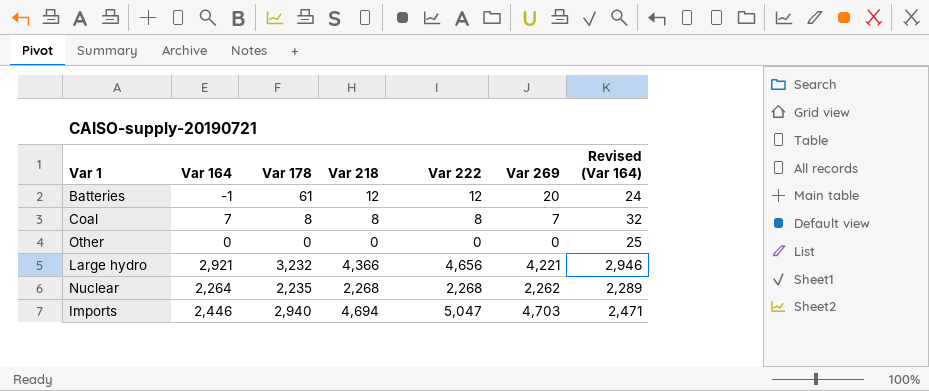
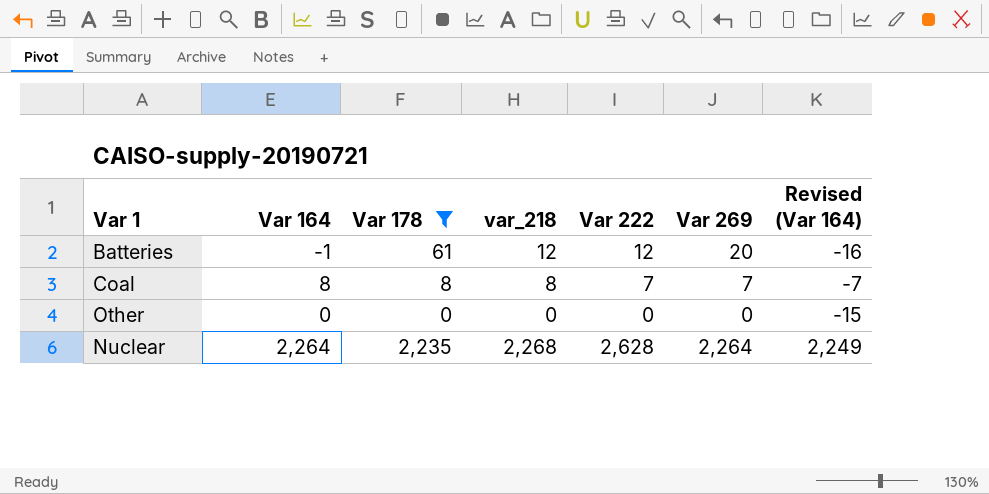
filter: none -> Var 178 <= 2,235
column name: Var 218 -> var_218
column Revised (Var 164) | formula: [Var 164] + 25 -> [Var 164] - 15
Coal | Var 164: 7 -> 8
Coal | Var 222: 8 -> 7
Nuclear | Var 222: 2,268 -> 2,628
Nuclear | Var 269: 2,262 -> 2,264

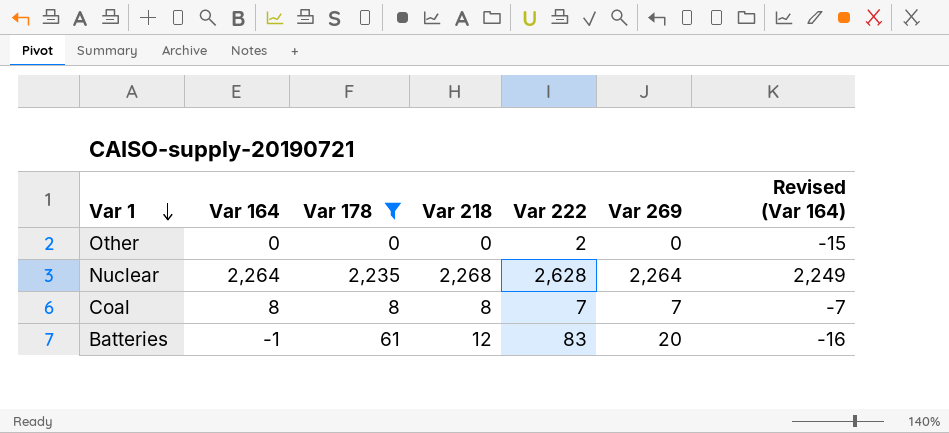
row order: none -> Var 1 descending
column name: var_218 -> Var 218
Other | Var 222: 0 -> 2
Batteries | Var 222: 12 -> 83

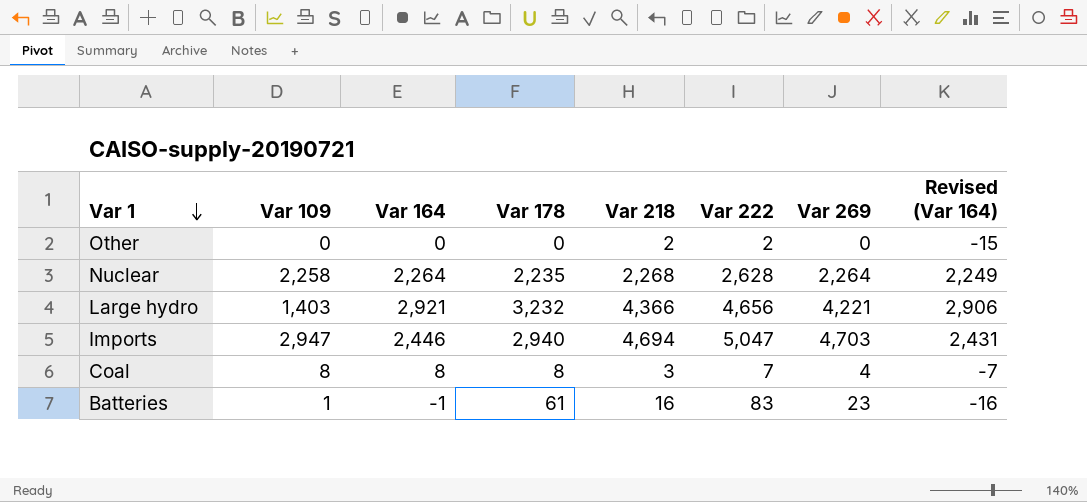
filter: Var 178 <= 2,235 -> none
column Var 109 | position: none -> 2
Other | Var 218: 0 -> 2
Coal | Var 218: 8 -> 3
Coal | Var 269: 7 -> 4
Batteries | Var 218: 12 -> 16
Batteries | Var 269: 20 -> 23

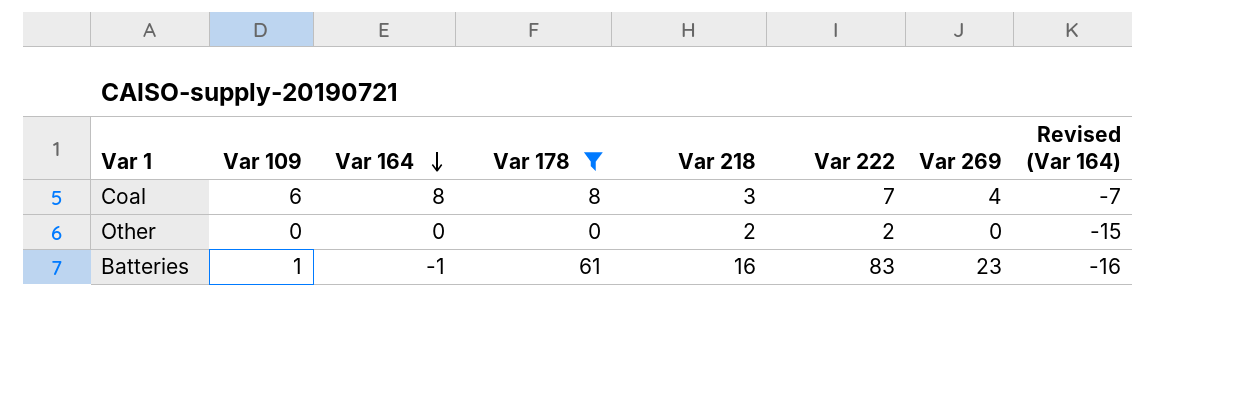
filter: none -> Var 178 <= 61
row order: Var 1 descending -> Var 164 descending
Coal | Var 109: 8 -> 6

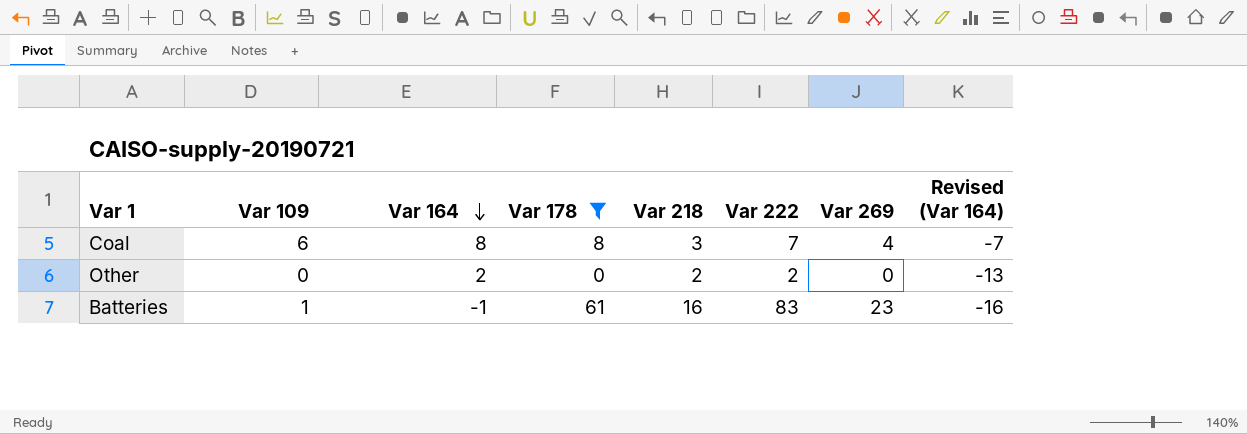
Other | Var 164: 0 -> 2
Other | Revised (Var 164): -15 -> -13

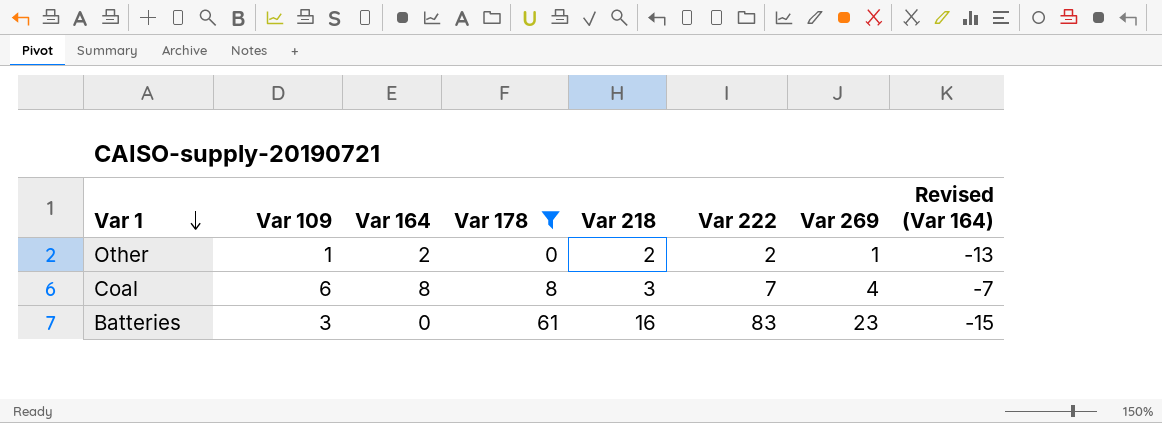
row order: Var 164 descending -> Var 1 descending
Other | Var 109: 0 -> 1
Other | Var 269: 0 -> 1
Batteries | Var 109: 1 -> 3
Batteries | Var 164: -1 -> 0
Batteries | Revised (Var 164): -16 -> -15

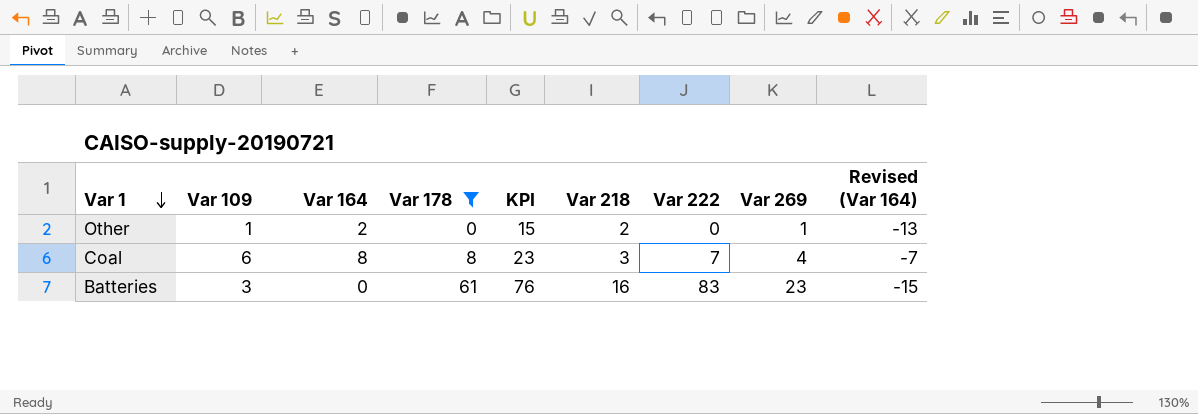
column KPI | formula: none -> [Var 178] + 15
Other | Var 222: 2 -> 0

